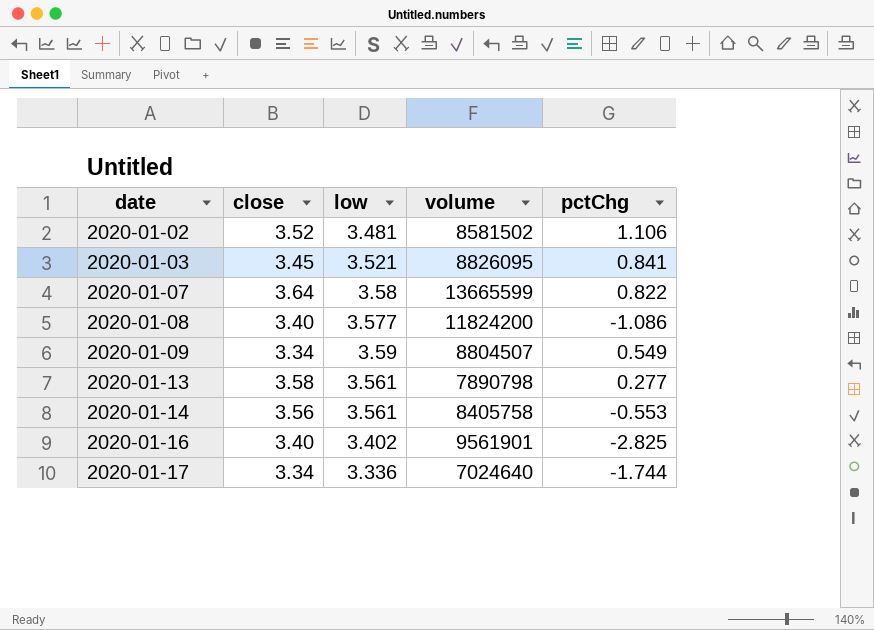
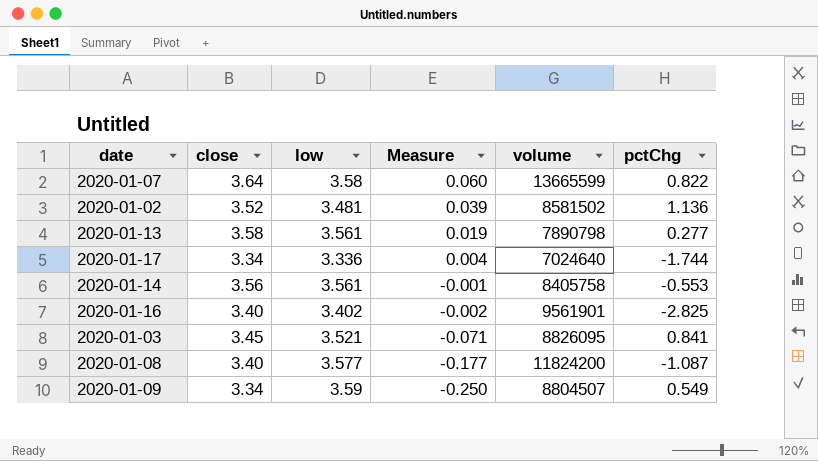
row order: date ascending -> Measure descending
column Measure | formula: none -> [close] - [low]
2020-01-02 | pctChg: 1.106 -> 1.136
2020-01-08 | pctChg: -1.086 -> -1.087

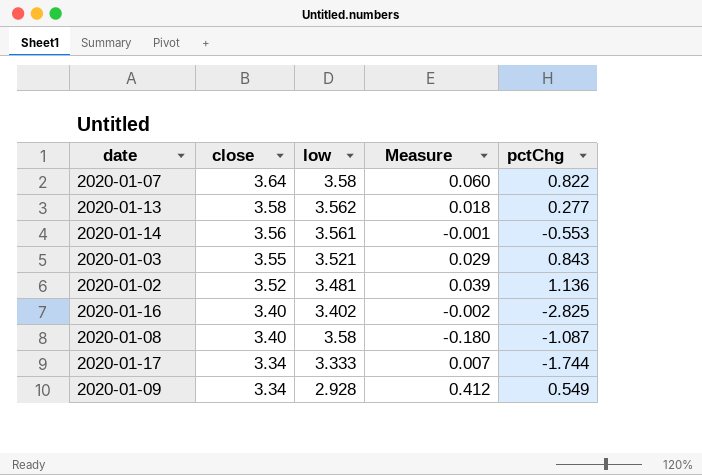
row order: Measure descending -> close descending
column volume | position: 5 -> none
2020-01-13 | low: 3.561 -> 3.562
2020-01-13 | Measure: 0.019 -> 0.018
2020-01-03 | close: 3.45 -> 3.55
2020-01-03 | Measure: -0.071 -> 0.029
2020-01-03 | pctChg: 0.841 -> 0.843
2020-01-08 | low: 3.577 -> 3.58
2020-01-08 | Measure: -0.177 -> -0.180
2020-01-17 | low: 3.336 -> 3.333
2020-01-17 | Measure: 0.004 -> 0.007
2020-01-09 | low: 3.59 -> 2.928
2020-01-09 | Measure: -0.250 -> 0.412

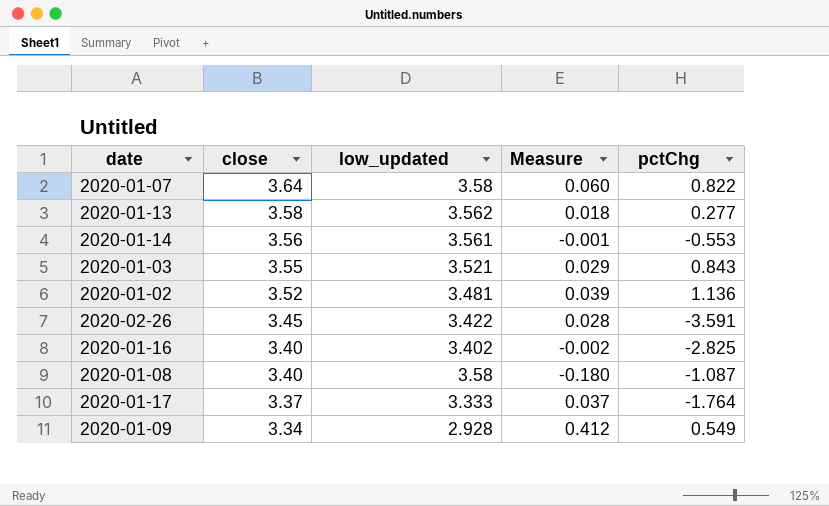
column name: low -> low_updated
row 2020-02-26: none -> 3.45 | 3.422 | 0.028 | -3.591
2020-01-17 | close: 3.34 -> 3.37
2020-01-17 | Measure: 0.007 -> 0.037
2020-01-17 | pctChg: -1.744 -> -1.764

